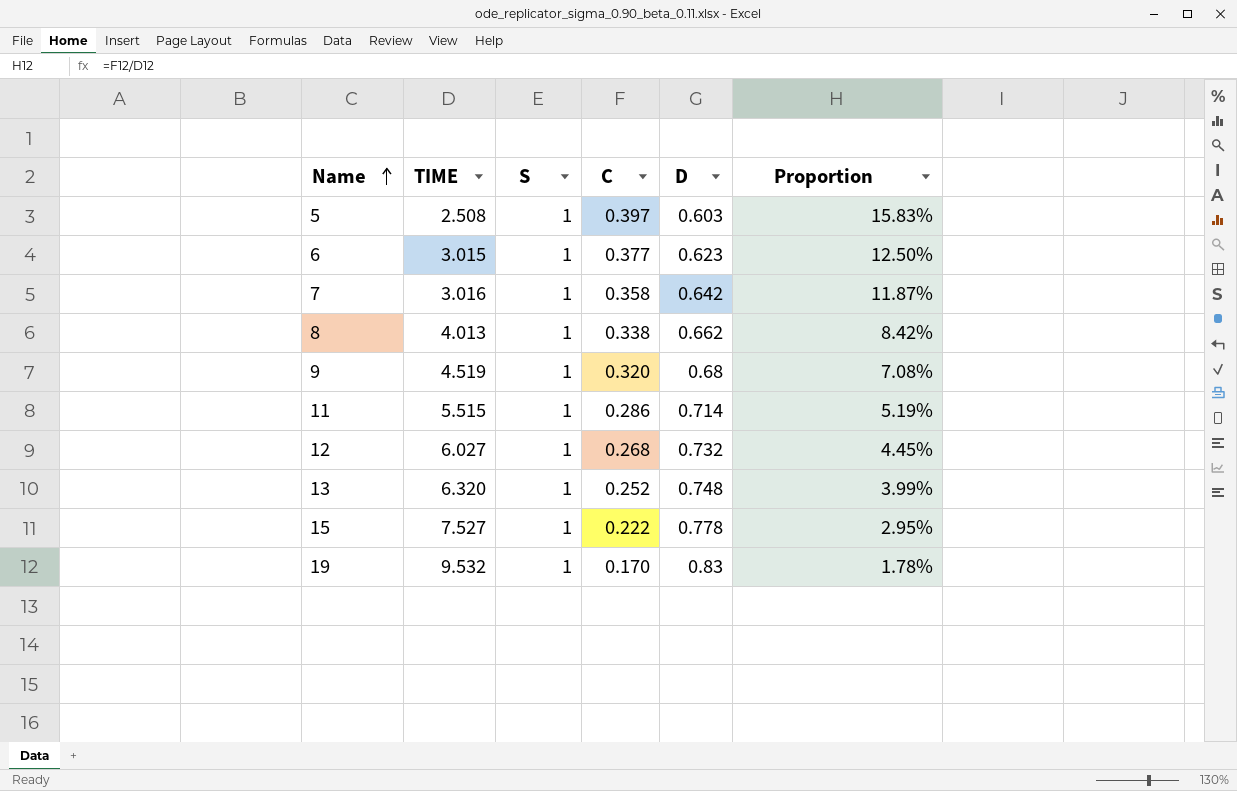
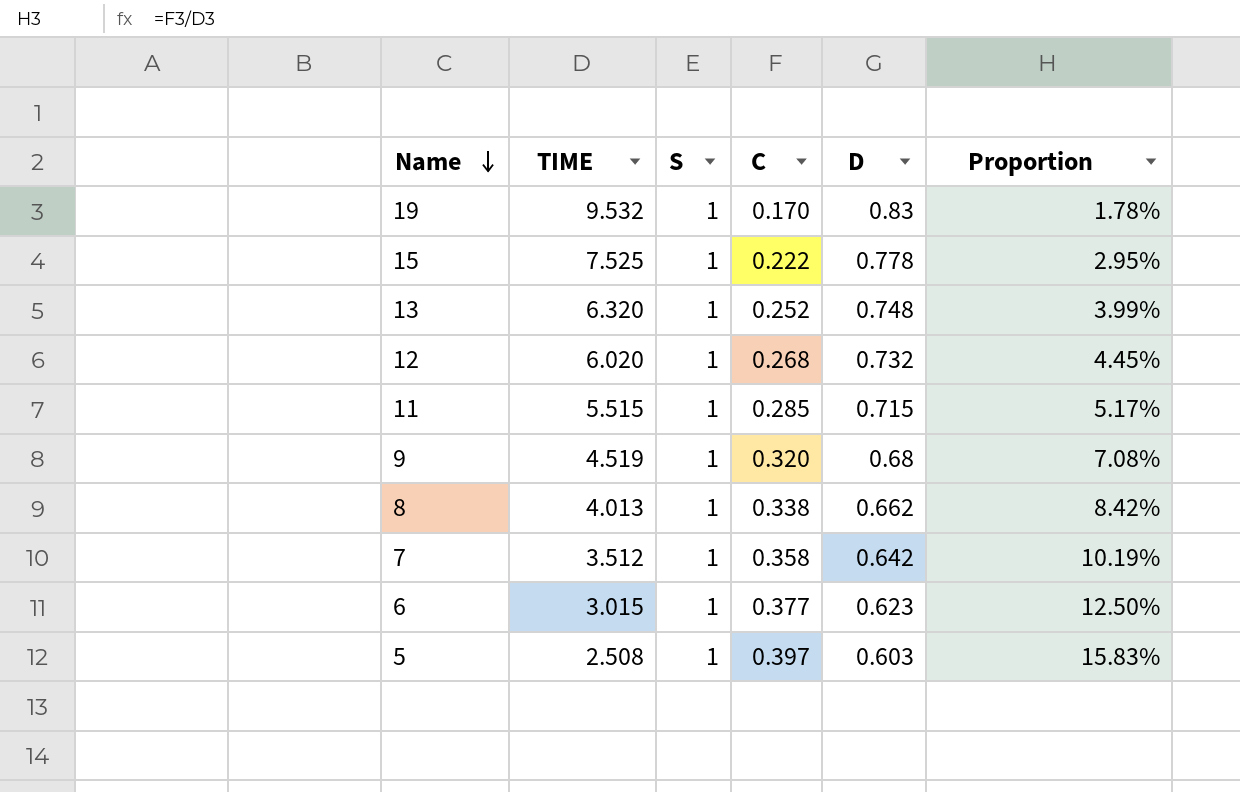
row order: Name ascending -> Name descending
15 | TIME: 7.527 -> 7.525
12 | TIME: 6.027 -> 6.020
11 | C: 0.286 -> 0.285
11 | D: 0.714 -> 0.715
11 | Proportion: 5.19% -> 5.17%
7 | TIME: 3.016 -> 3.512
7 | Proportion: 11.87% -> 10.19%

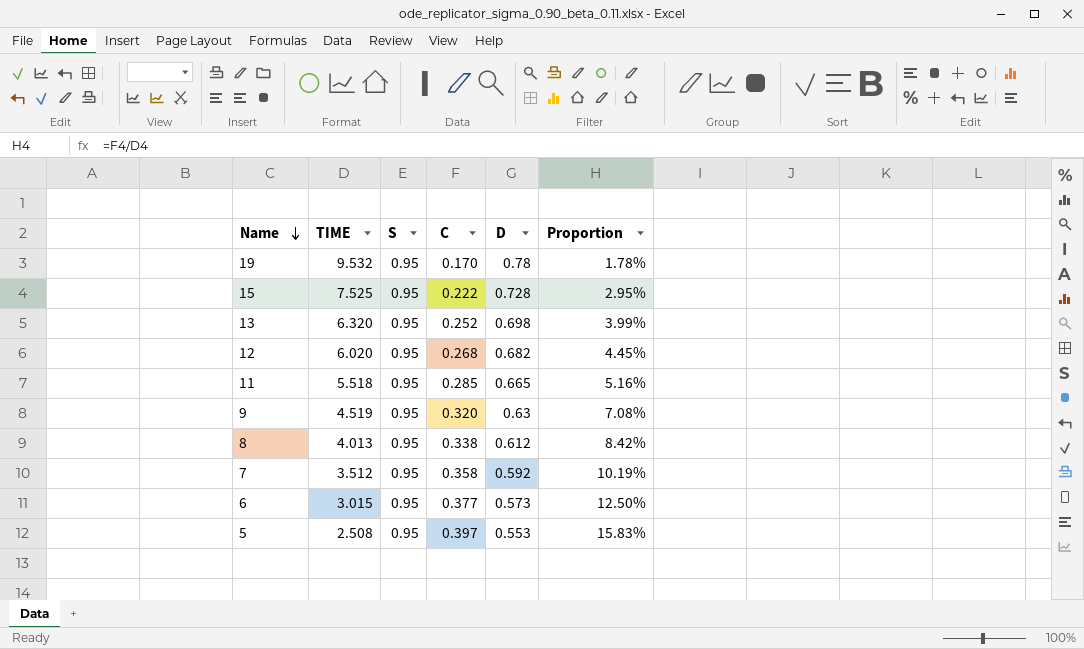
19 | S: 1 -> 0.95
19 | D: 0.83 -> 0.78
15 | S: 1 -> 0.95
15 | D: 0.778 -> 0.728
13 | S: 1 -> 0.95
13 | D: 0.748 -> 0.698
12 | S: 1 -> 0.95
12 | D: 0.732 -> 0.682
11 | TIME: 5.515 -> 5.518
11 | S: 1 -> 0.95
11 | D: 0.715 -> 0.665
11 | Proportion: 5.17% -> 5.16%
9 | S: 1 -> 0.95
9 | D: 0.68 -> 0.63
8 | S: 1 -> 0.95
8 | D: 0.662 -> 0.612
7 | S: 1 -> 0.95
7 | D: 0.642 -> 0.592
6 | S: 1 -> 0.95
6 | D: 0.623 -> 0.573
5 | S: 1 -> 0.95
5 | D: 0.603 -> 0.553

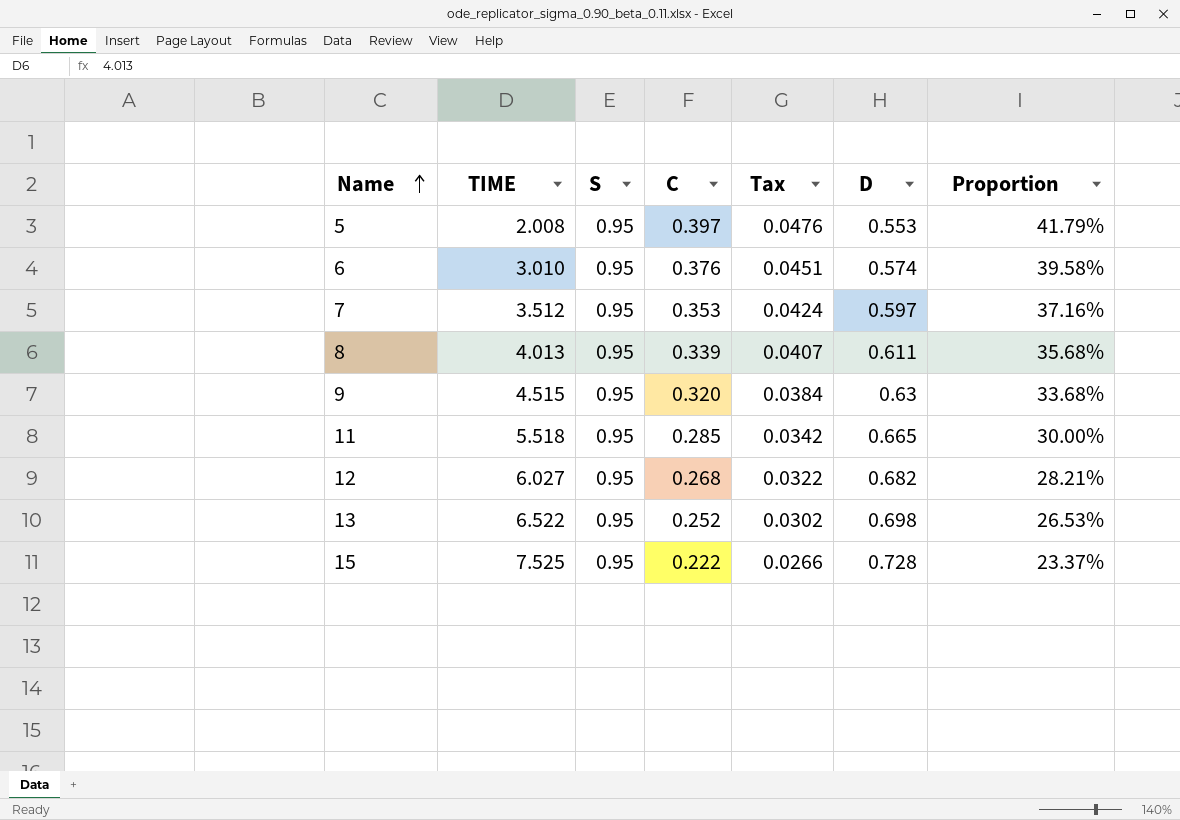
row order: Name descending -> Name ascending
column Tax | formula: none -> [C] * 0.12
column Proportion | formula: [C] / [TIME] -> [C] / [S]
row 19: 9.532 | 0.95 | 0.170 | 0.78 | 1.78% -> none
5 | TIME: 2.508 -> 2.008
6 | TIME: 3.015 -> 3.010
6 | C: 0.377 -> 0.376
6 | D: 0.573 -> 0.574
7 | C: 0.358 -> 0.353
7 | D: 0.592 -> 0.597
8 | C: 0.338 -> 0.339
8 | D: 0.612 -> 0.611
9 | TIME: 4.519 -> 4.515
12 | TIME: 6.020 -> 6.027
13 | TIME: 6.320 -> 6.522

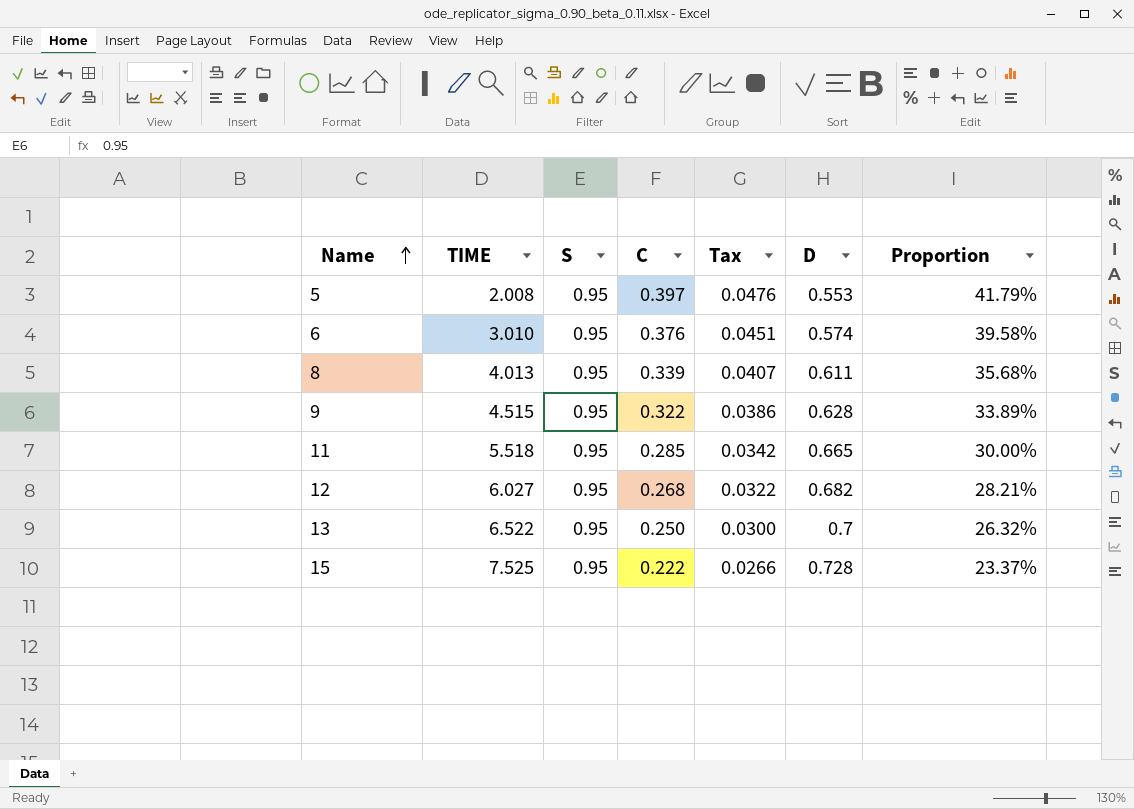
row 7: 3.512 | 0.95 | 0.353 | 0.0424 | 0.597 | 37.16% -> none
9 | C: 0.320 -> 0.322
9 | Tax: 0.0384 -> 0.0386
9 | D: 0.63 -> 0.628
9 | Proportion: 33.68% -> 33.89%
13 | C: 0.252 -> 0.250
13 | Tax: 0.0302 -> 0.0300
13 | D: 0.698 -> 0.7
13 | Proportion: 26.53% -> 26.32%

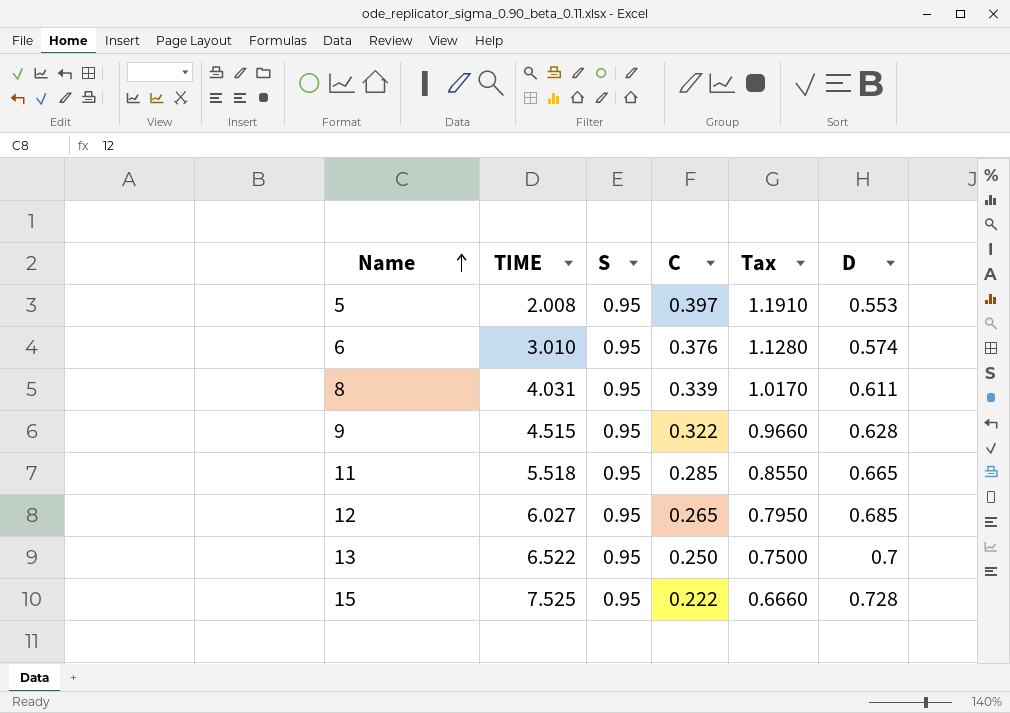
column Proportion | formula: [C] / [S] -> none
column Tax | formula: [C] * 0.12 -> [C] * 3
8 | TIME: 4.013 -> 4.031
12 | C: 0.268 -> 0.265
12 | D: 0.682 -> 0.685

